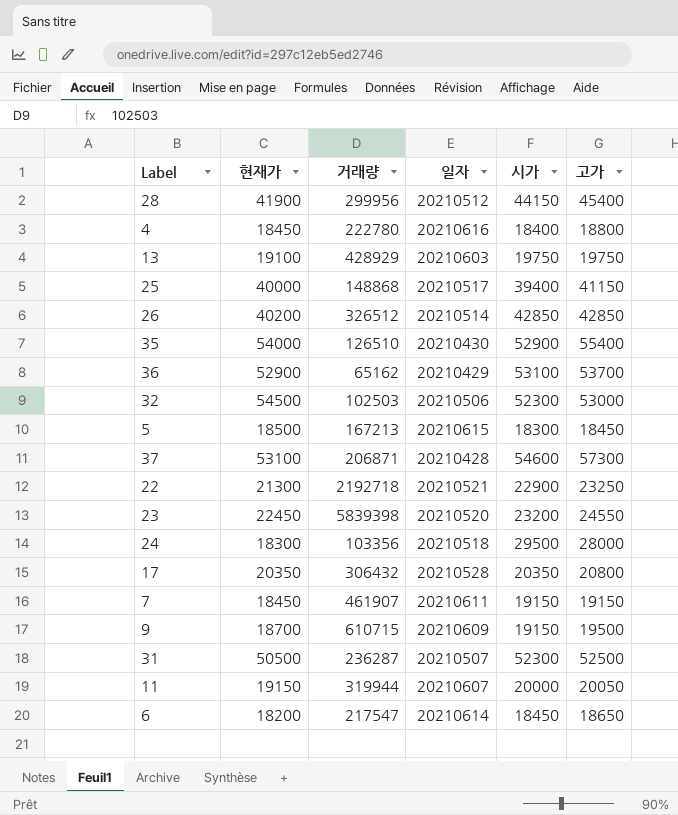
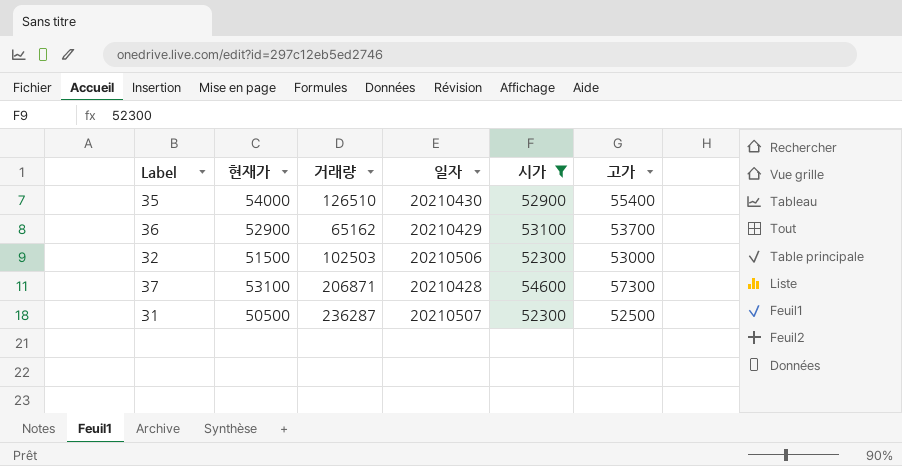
filter: none -> 시가 >= 52300
32 | 현재가: 54500 -> 51500

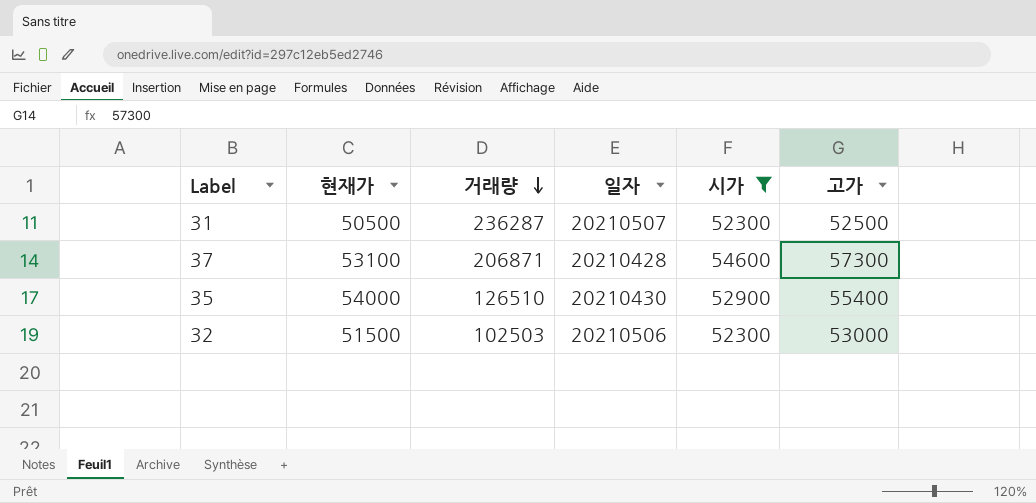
row order: none -> 거래량 descending
row 36: 52900 | 65162 | 20210429 | 53100 | 53700 -> none

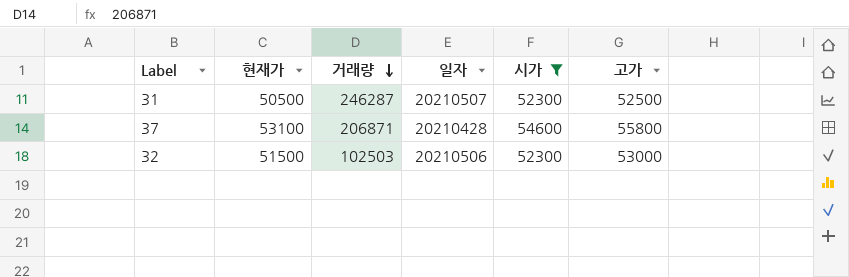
row 35: 54000 | 126510 | 20210430 | 52900 | 55400 -> none
31 | 거래량: 236287 -> 246287
37 | 고가: 57300 -> 55800

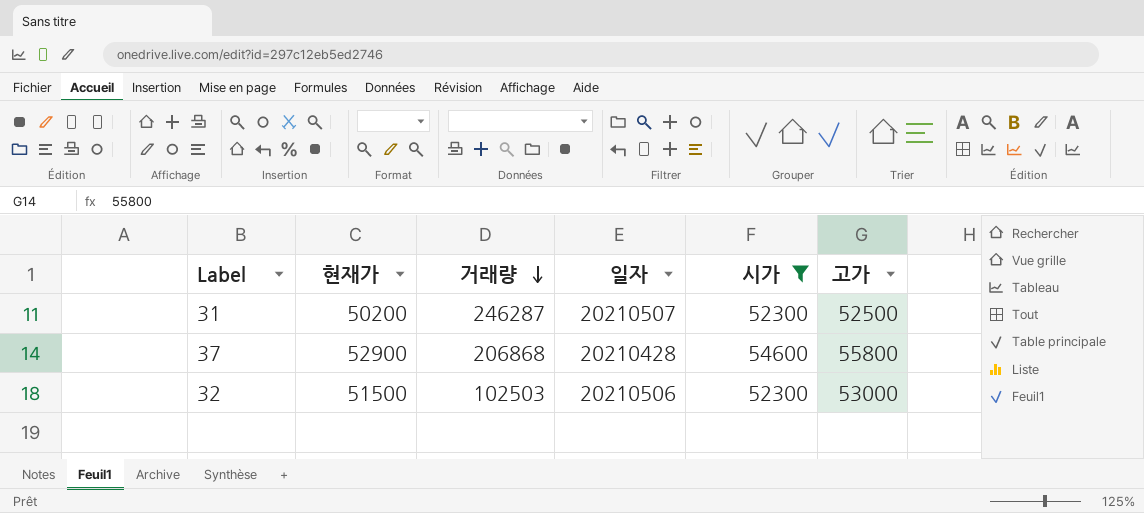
31 | 현재가: 50500 -> 50200
37 | 현재가: 53100 -> 52900
37 | 거래량: 206871 -> 206868

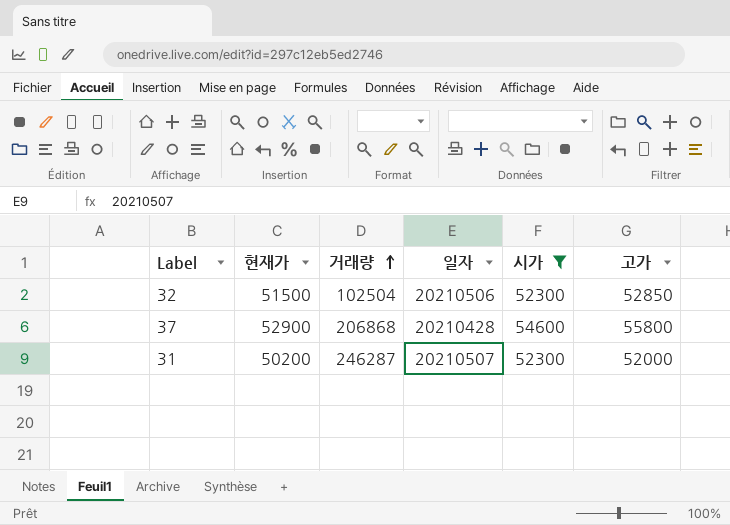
row order: 거래량 descending -> 거래량 ascending
32 | 거래량: 102503 -> 102504
32 | 고가: 53000 -> 52850
31 | 고가: 52500 -> 52000

